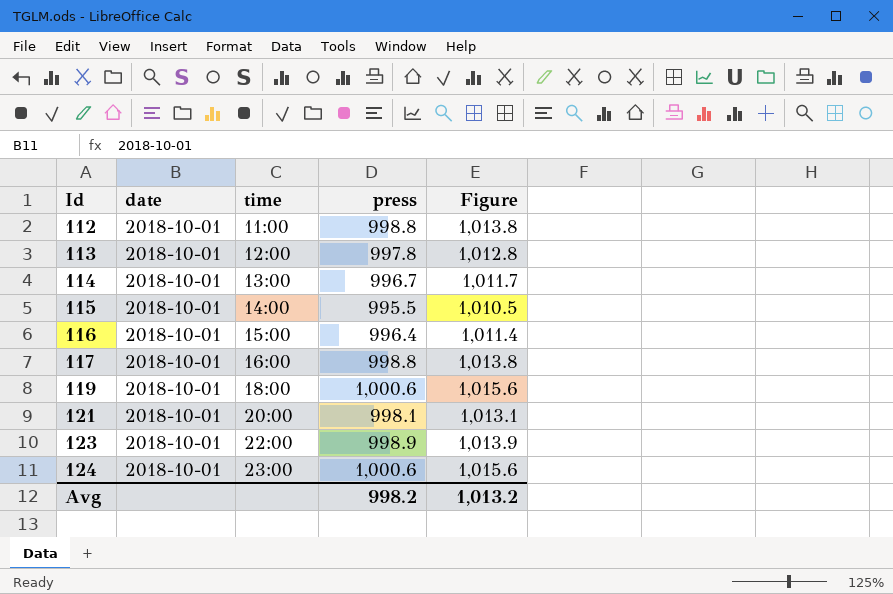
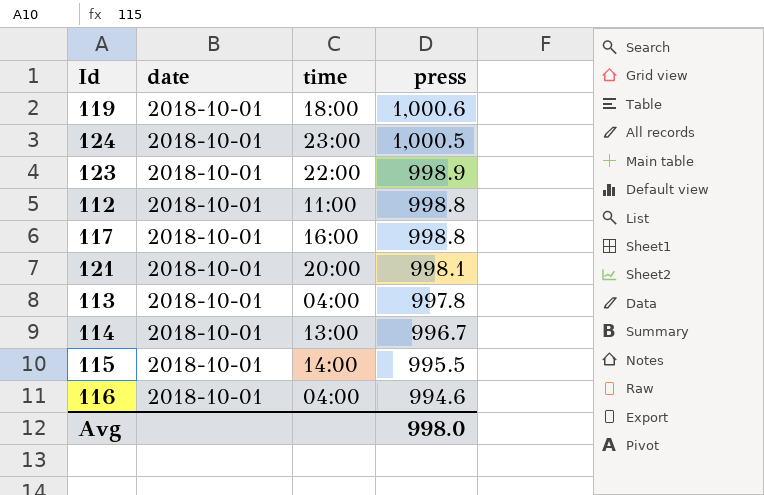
row order: Id ascending -> press descending
column Figure | formula: [press] + 15 -> none
124 | press: 1,000.6 -> 1,000.5
113 | time: 12:00 -> 04:00
116 | time: 15:00 -> 04:00
116 | press: 996.4 -> 994.6
Avg | press: 998.2 -> 998.0

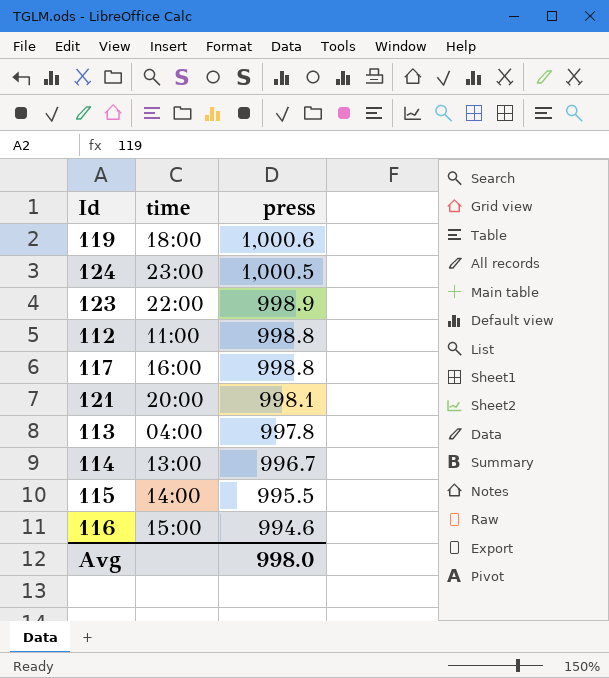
column date | position: 2 -> none
116 | time: 04:00 -> 15:00

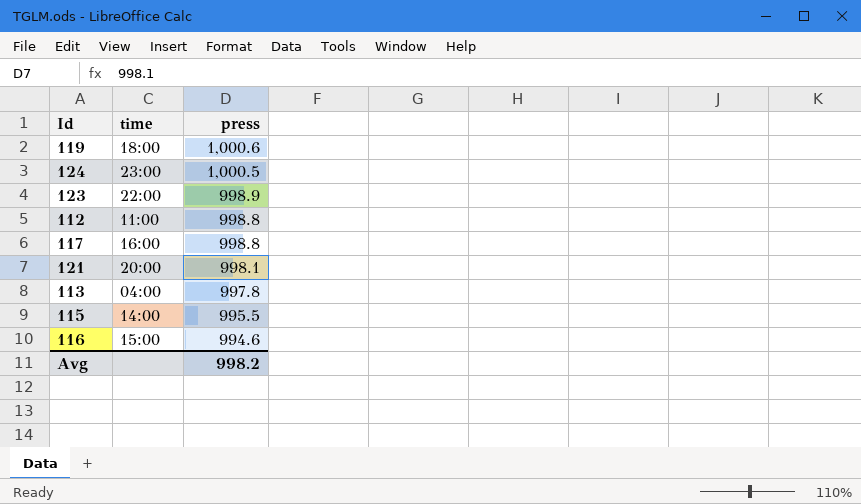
row 114: 13:00 | 996.7 -> none
Avg | press: 998.0 -> 998.2

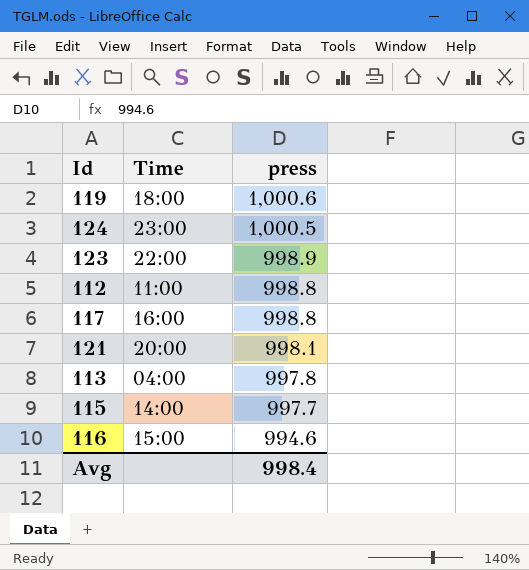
column name: time -> Time
115 | press: 995.5 -> 997.7
Avg | press: 998.2 -> 998.4

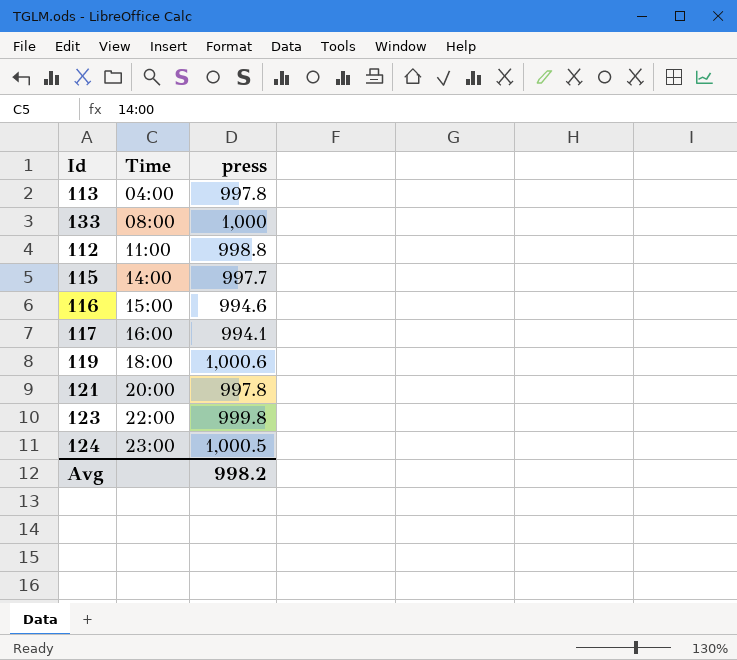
row order: press descending -> Time ascending
row 133: none -> 08:00 | 1,000
117 | press: 998.8 -> 994.1
121 | press: 998.1 -> 997.8
123 | press: 998.9 -> 999.8
Avg | press: 998.4 -> 998.2

